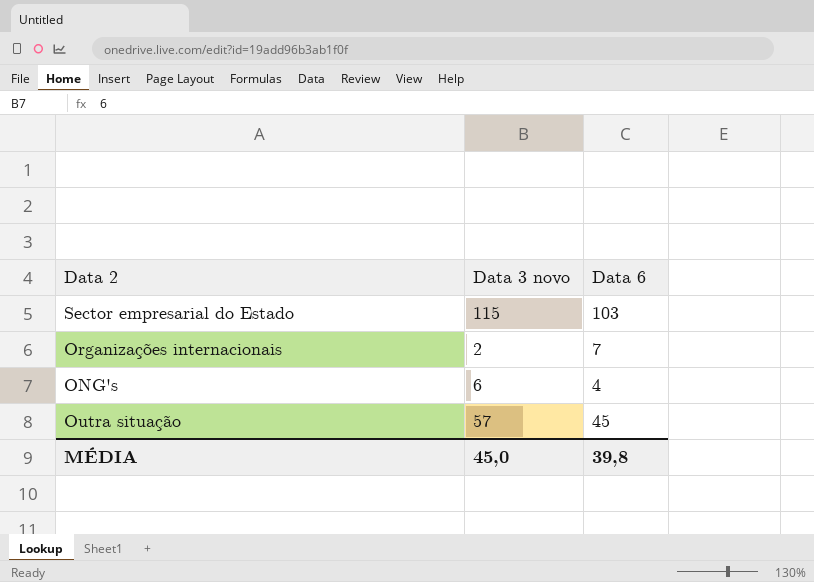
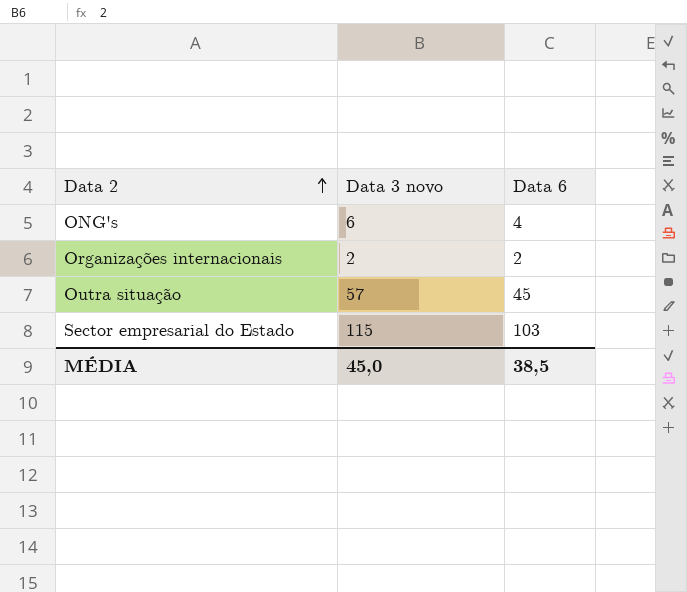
row order: none -> Data 2 ascending
Organizações internacionais | Data 6: 7 -> 2
MÉDIA | Data 6: 39,8 -> 38,5

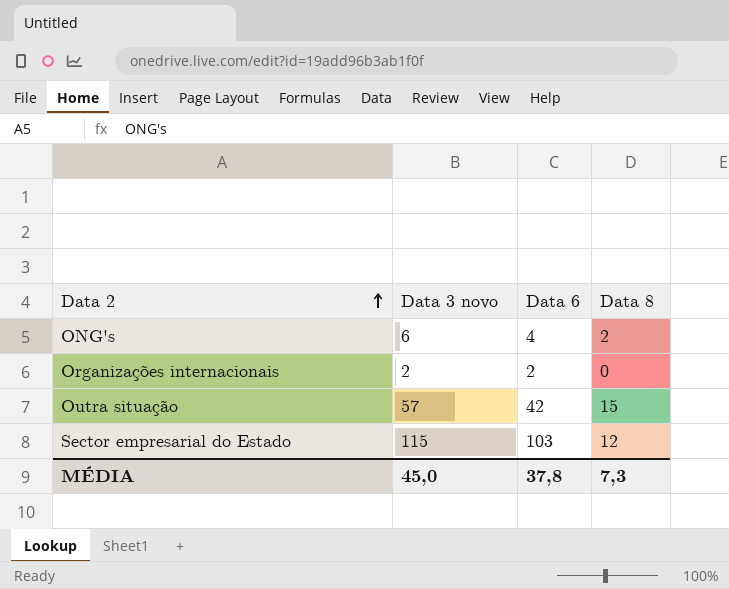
column Data 8 | formula: none -> [Data 3 novo] - [Data 6]
Outra situação | Data 6: 45 -> 42
MÉDIA | Data 6: 38,5 -> 37,8

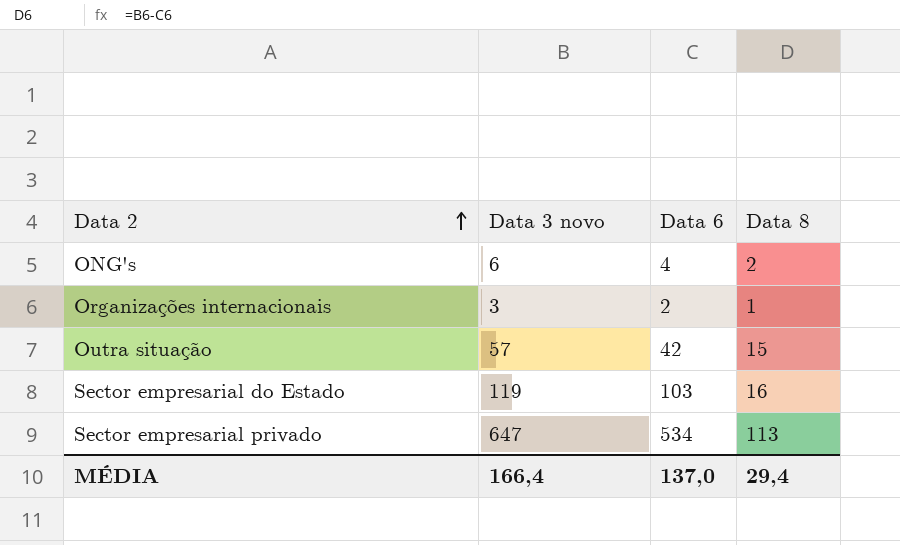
Organizações internacionais | Data 3 novo: 2 -> 3
Organizações internacionais | Data 8: 0 -> 1
Sector empresarial do Estado | Data 3 novo: 115 -> 119
Sector empresarial do Estado | Data 8: 12 -> 16
row Sector empresarial privado: none -> 647 | 534 | 113
MÉDIA | Data 3 novo: 45,0 -> 166,4
MÉDIA | Data 6: 37,8 -> 137,0
MÉDIA | Data 8: 7,3 -> 29,4

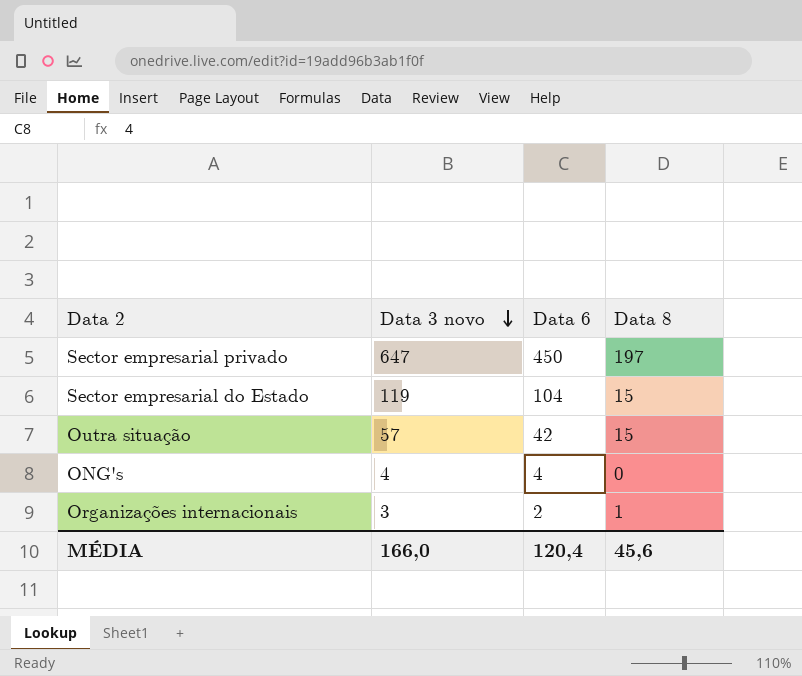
row order: Data 2 ascending -> Data 3 novo descending
Sector empresarial privado | Data 6: 534 -> 450
Sector empresarial privado | Data 8: 113 -> 197
Sector empresarial do Estado | Data 6: 103 -> 104
Sector empresarial do Estado | Data 8: 16 -> 15
ONG's | Data 3 novo: 6 -> 4
ONG's | Data 8: 2 -> 0
MÉDIA | Data 3 novo: 166,4 -> 166,0
MÉDIA | Data 6: 137,0 -> 120,4
MÉDIA | Data 8: 29,4 -> 45,6

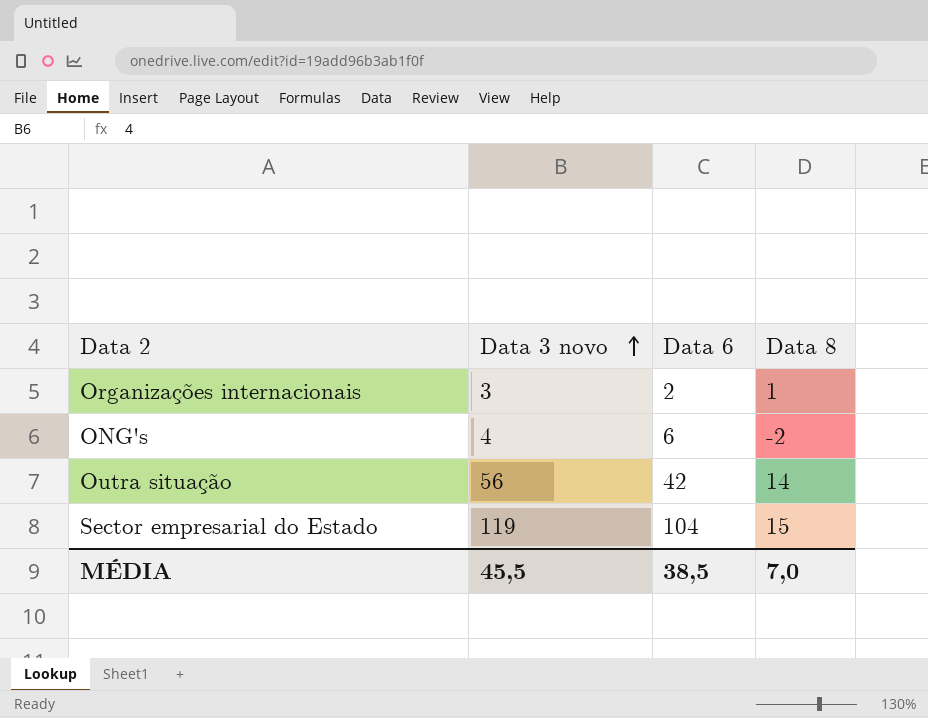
row order: Data 3 novo descending -> Data 3 novo ascending
row Sector empresarial privado: 647 | 450 | 197 -> none
ONG's | Data 6: 4 -> 6
ONG's | Data 8: 0 -> -2
Outra situação | Data 3 novo: 57 -> 56
Outra situação | Data 8: 15 -> 14
MÉDIA | Data 3 novo: 166,0 -> 45,5
MÉDIA | Data 6: 120,4 -> 38,5
MÉDIA | Data 8: 45,6 -> 7,0

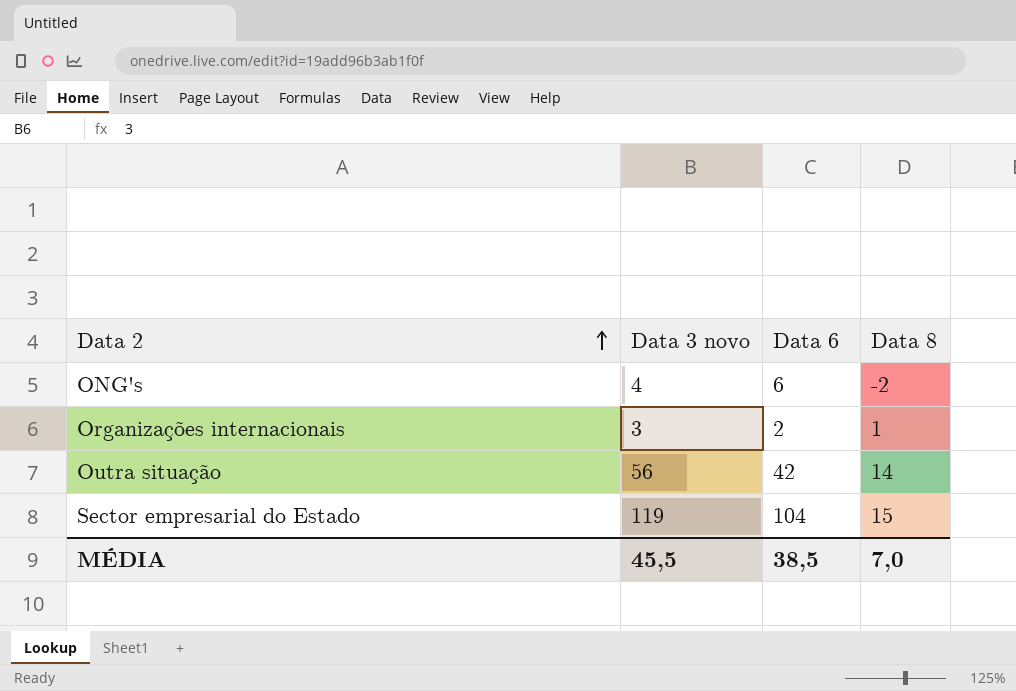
row order: Data 3 novo ascending -> Data 2 ascending

